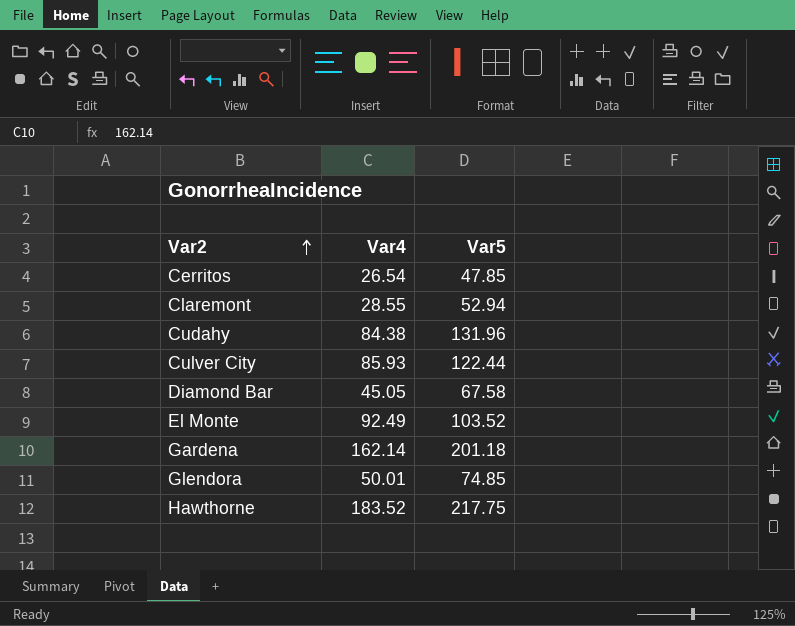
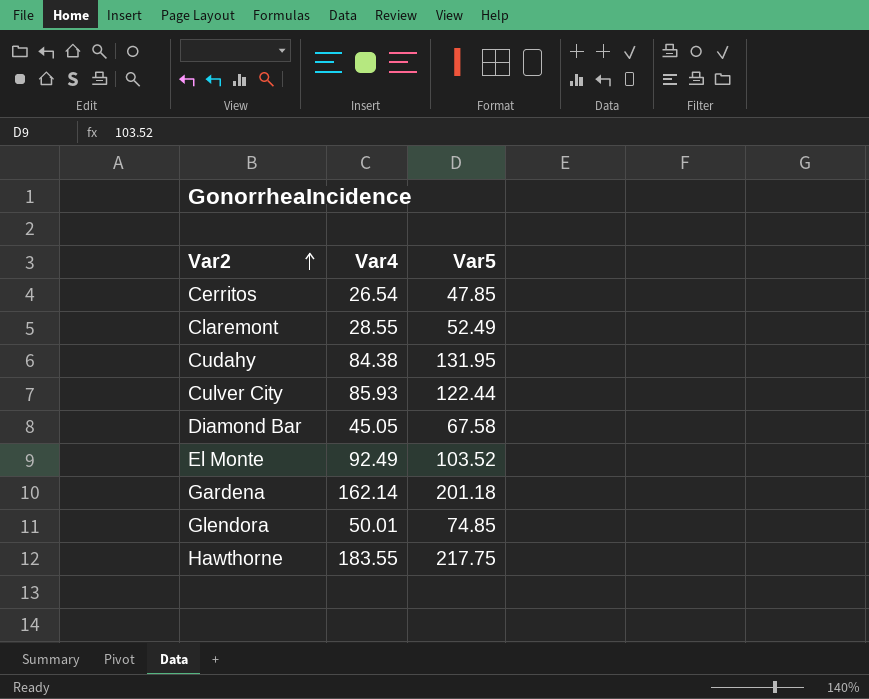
Claremont | Var5: 52.94 -> 52.49
Cudahy | Var5: 131.96 -> 131.95
Hawthorne | Var4: 183.52 -> 183.55

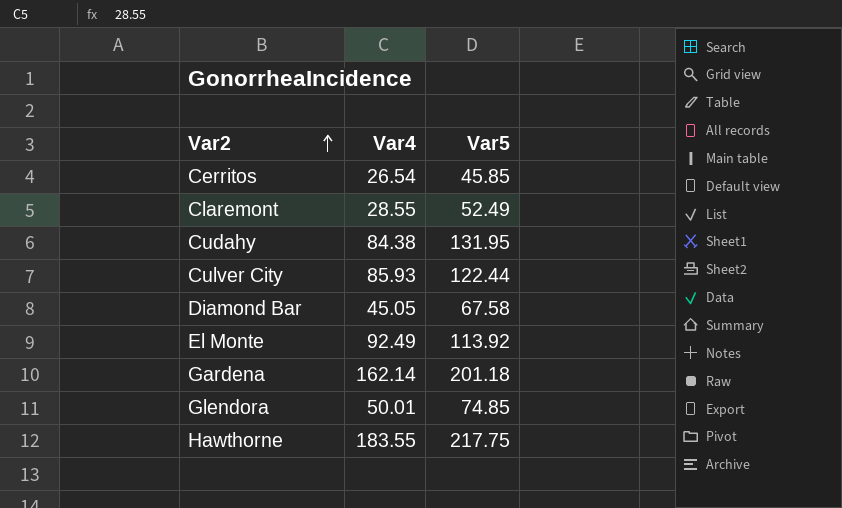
Cerritos | Var5: 47.85 -> 45.85
El Monte | Var5: 103.52 -> 113.92

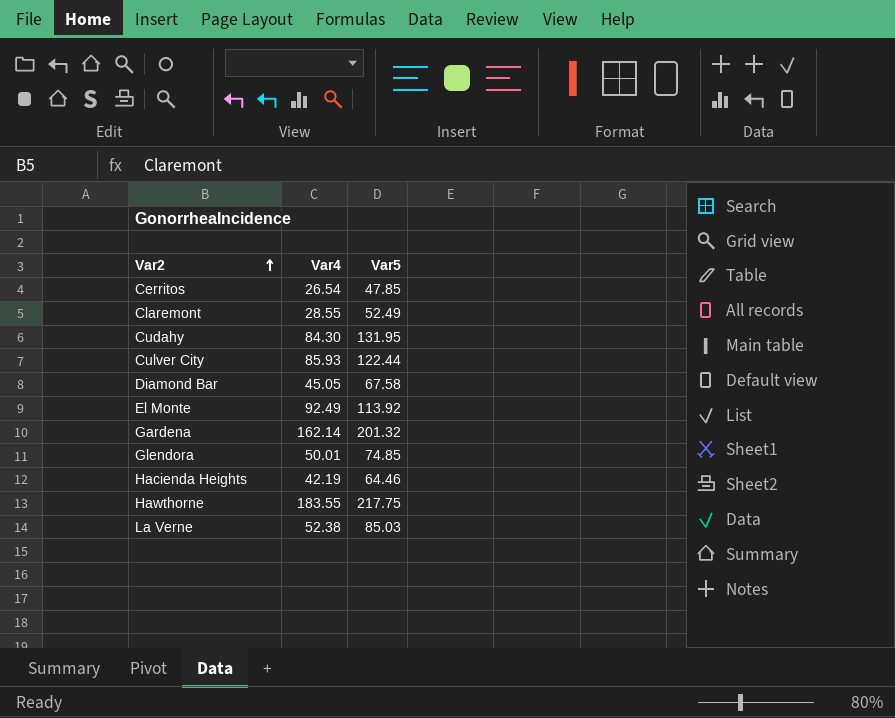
Cerritos | Var5: 45.85 -> 47.85
Cudahy | Var4: 84.38 -> 84.30
Gardena | Var5: 201.18 -> 201.32
row Hacienda Heights: none -> 42.19 | 64.46
row La Verne: none -> 52.38 | 85.03

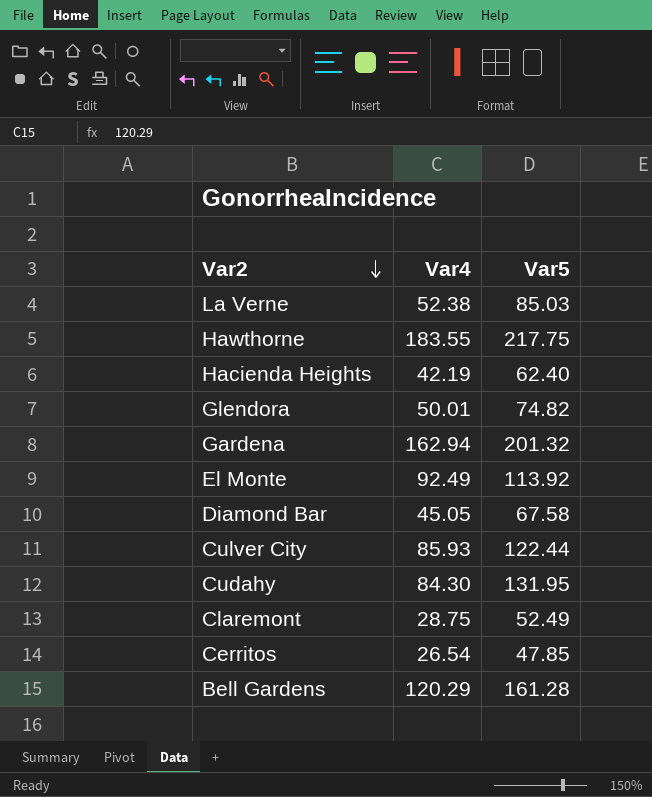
row order: Var2 ascending -> Var2 descending
Hacienda Heights | Var5: 64.46 -> 62.40
Glendora | Var5: 74.85 -> 74.82
Gardena | Var4: 162.14 -> 162.94
Claremont | Var4: 28.55 -> 28.75
row Bell Gardens: none -> 120.29 | 161.28

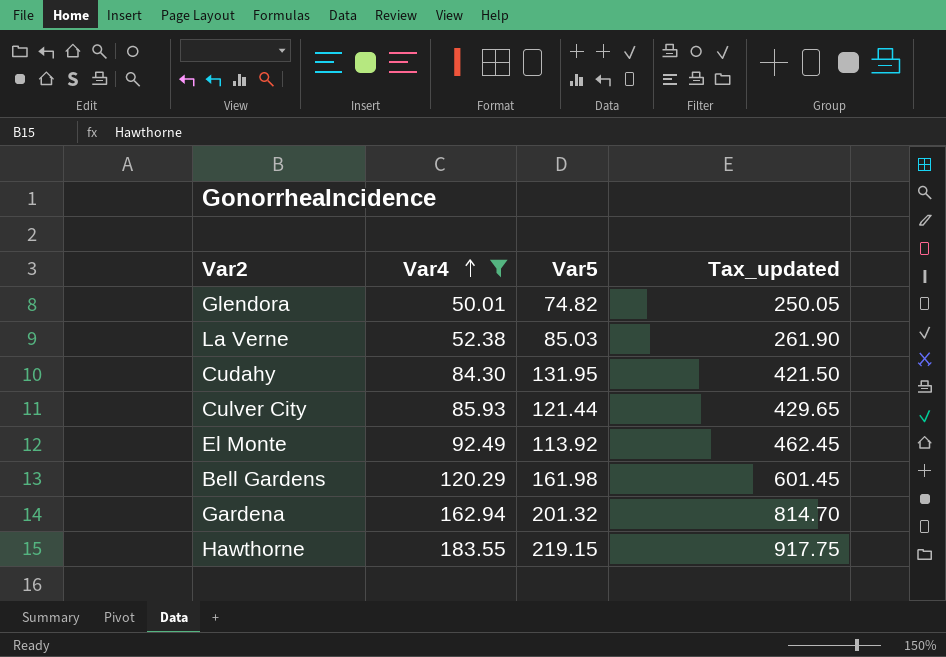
filter: none -> Var4 >= 50.01
row order: Var2 descending -> Var4 ascending
column Tax_updated | formula: none -> [Var4] * 5
Culver City | Var5: 122.44 -> 121.44
Bell Gardens | Var5: 161.28 -> 161.98
Hawthorne | Var5: 217.75 -> 219.15

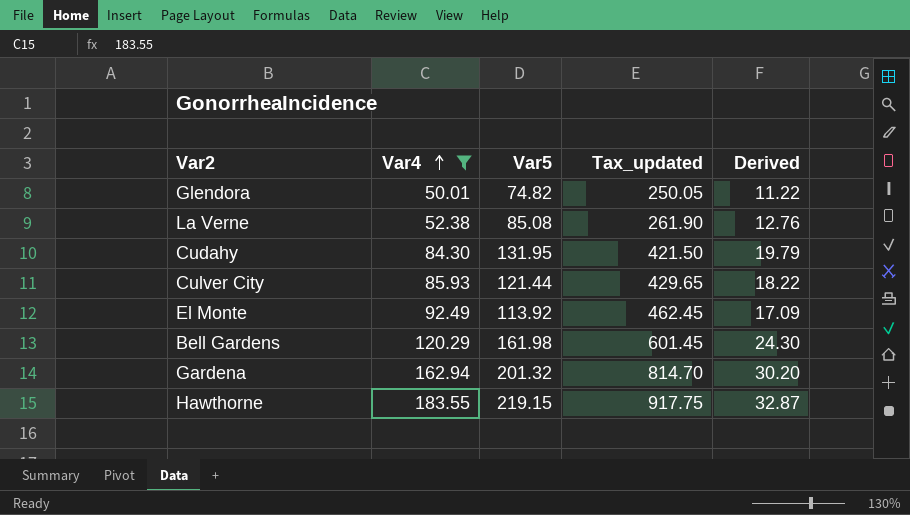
column Derived | formula: none -> [Var5] * 0.15
La Verne | Var5: 85.03 -> 85.08

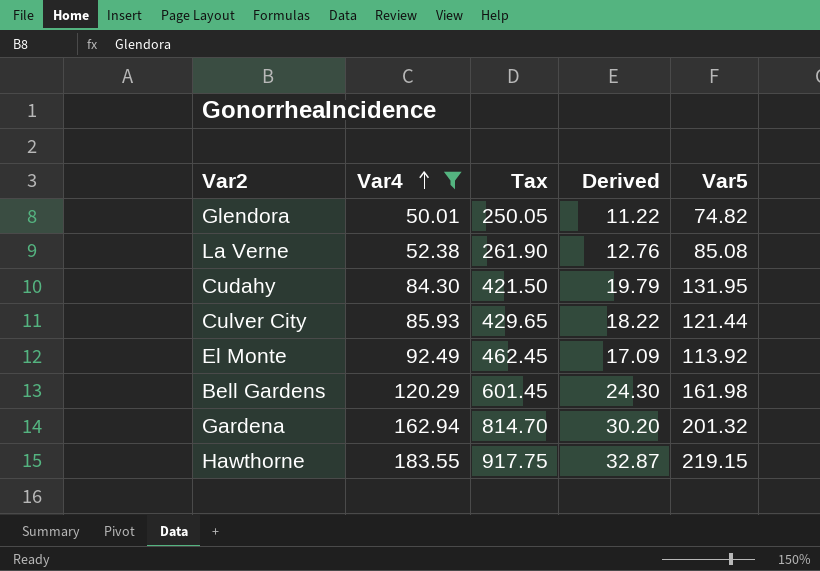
column name: Tax_updated -> Tax
column Var5 | position: 3 -> 5

